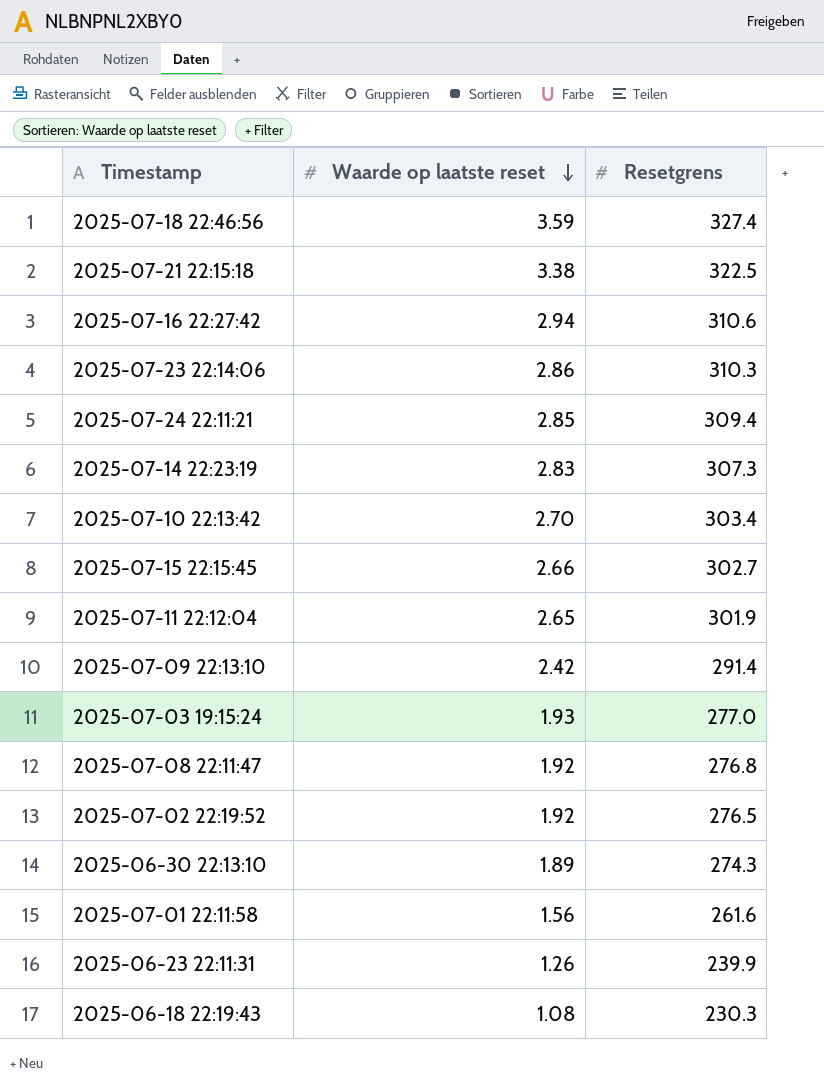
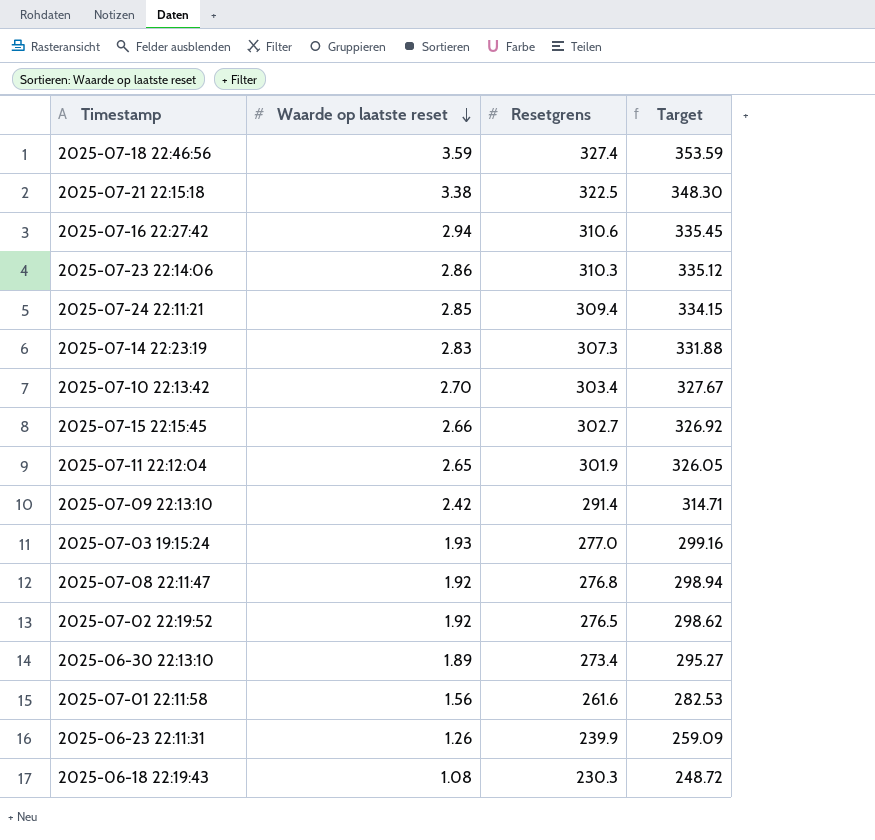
column Target | formula: none -> [Resetgrens] * 1.08
2025-06-30 22:13:10 | Resetgrens: 274.3 -> 273.4

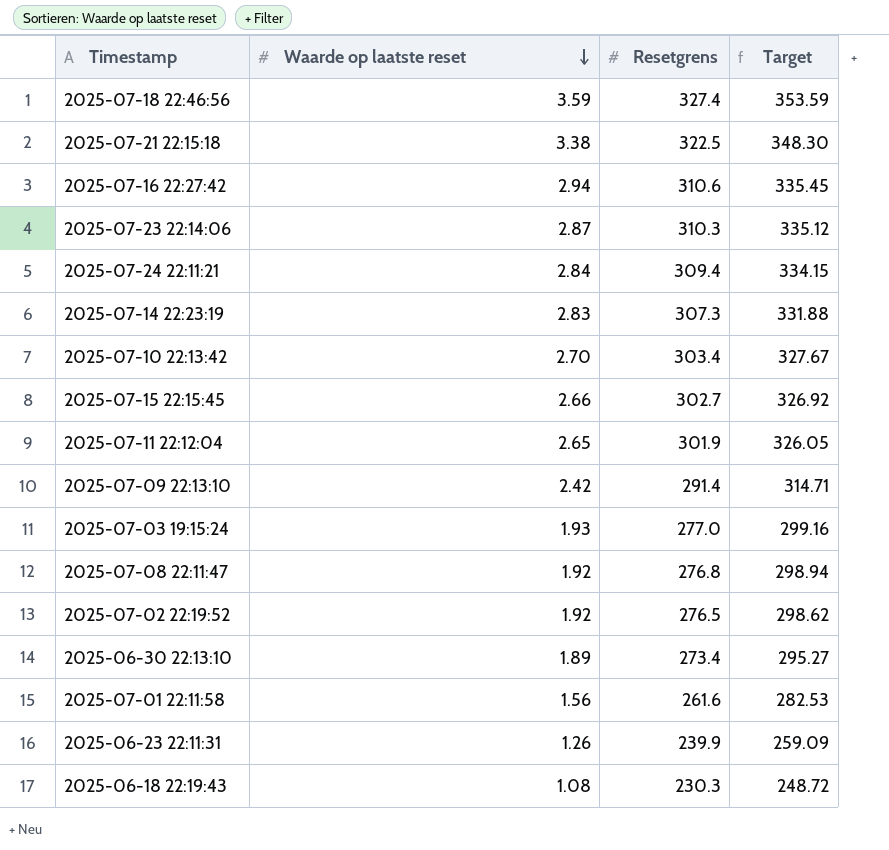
2025-07-23 22:14:06 | Waarde op laatste reset: 2.86 -> 2.87
2025-07-24 22:11:21 | Waarde op laatste reset: 2.85 -> 2.84

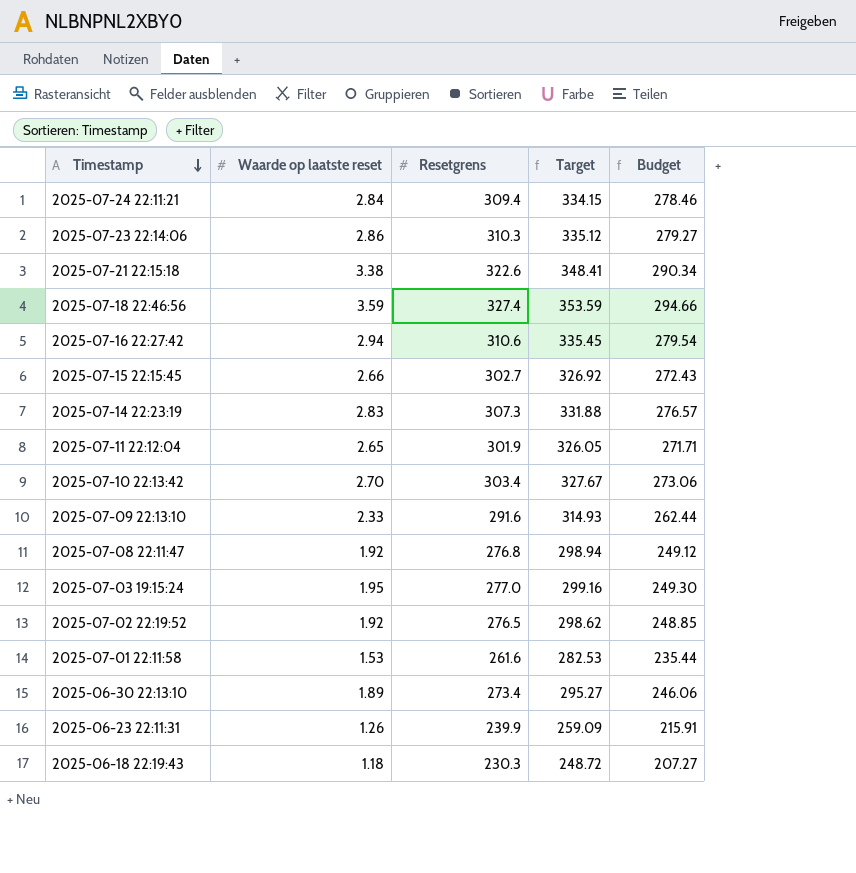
row order: Waarde op laatste reset descending -> Timestamp descending
column Budget | formula: none -> [Resetgrens] * 0.9
2025-07-23 22:14:06 | Waarde op laatste reset: 2.87 -> 2.86
2025-07-21 22:15:18 | Resetgrens: 322.5 -> 322.6
2025-07-21 22:15:18 | Target: 348.30 -> 348.41
2025-07-09 22:13:10 | Waarde op laatste reset: 2.42 -> 2.33
2025-07-09 22:13:10 | Resetgrens: 291.4 -> 291.6
2025-07-09 22:13:10 | Target: 314.71 -> 314.93
2025-07-03 19:15:24 | Waarde op laatste reset: 1.93 -> 1.95
2025-07-01 22:11:58 | Waarde op laatste reset: 1.56 -> 1.53
2025-06-18 22:19:43 | Waarde op laatste reset: 1.08 -> 1.18

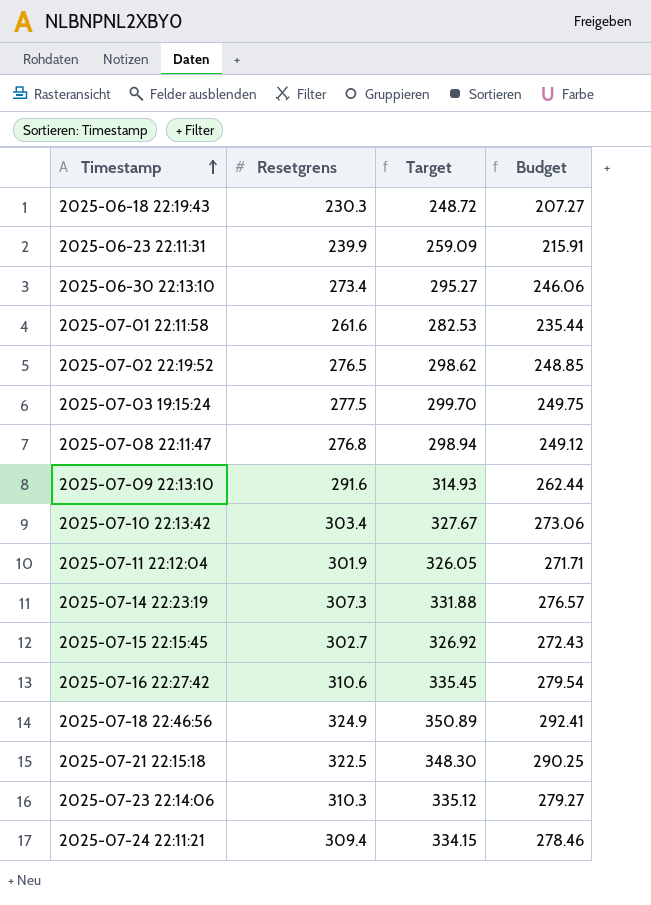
row order: Timestamp descending -> Timestamp ascending
column Waarde op laatste reset | position: 2 -> none
2025-07-03 19:15:24 | Resetgrens: 277.0 -> 277.5
2025-07-03 19:15:24 | Target: 299.16 -> 299.70
2025-07-03 19:15:24 | Budget: 249.30 -> 249.75
2025-07-18 22:46:56 | Resetgrens: 327.4 -> 324.9
2025-07-18 22:46:56 | Target: 353.59 -> 350.89
2025-07-18 22:46:56 | Budget: 294.66 -> 292.41
2025-07-21 22:15:18 | Resetgrens: 322.6 -> 322.5
2025-07-21 22:15:18 | Target: 348.41 -> 348.30
2025-07-21 22:15:18 | Budget: 290.34 -> 290.25

